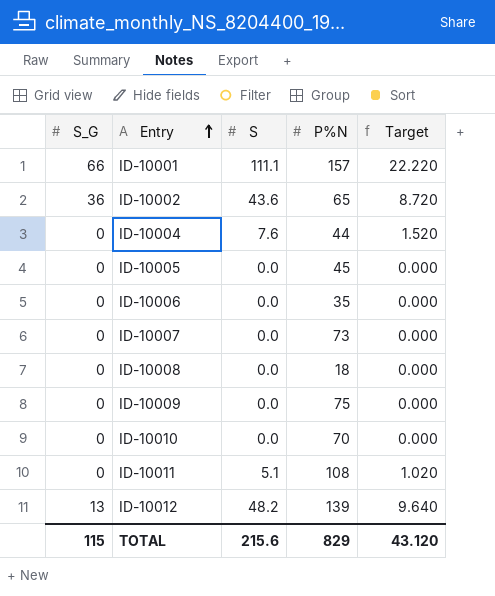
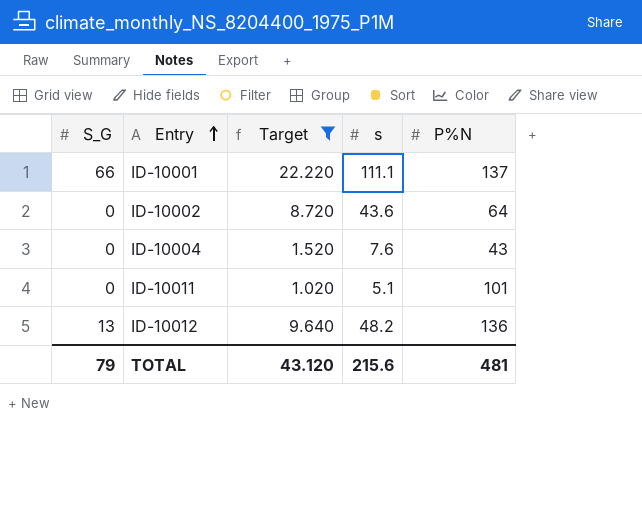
filter: none -> Target != 0.000
column Target | position: 5 -> 3
column name: S -> s
ID-10001 | P%N: 157 -> 137
ID-10002 | S_G: 36 -> 0
ID-10002 | P%N: 65 -> 64
ID-10004 | P%N: 44 -> 43
ID-10011 | P%N: 108 -> 101
ID-10012 | P%N: 139 -> 136
TOTAL | S_G: 115 -> 79
TOTAL | P%N: 829 -> 481

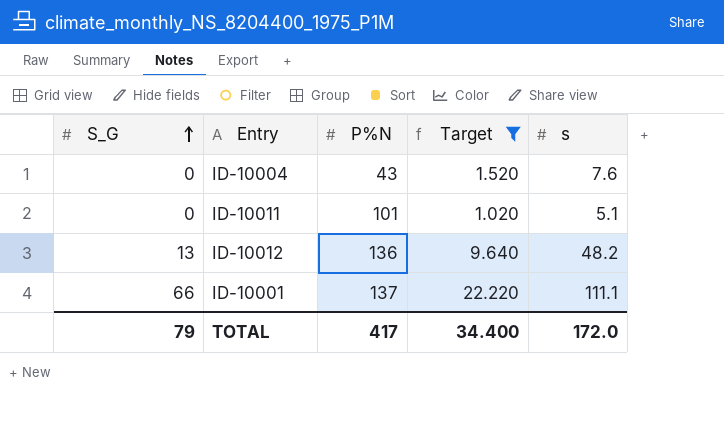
row order: Entry ascending -> S_G ascending
column P%N | position: 5 -> 3
row ID-10002: 0 | 8.720 | 43.6 | 64 -> none
TOTAL | P%N: 481 -> 417
TOTAL | Target: 43.120 -> 34.400
TOTAL | s: 215.6 -> 172.0

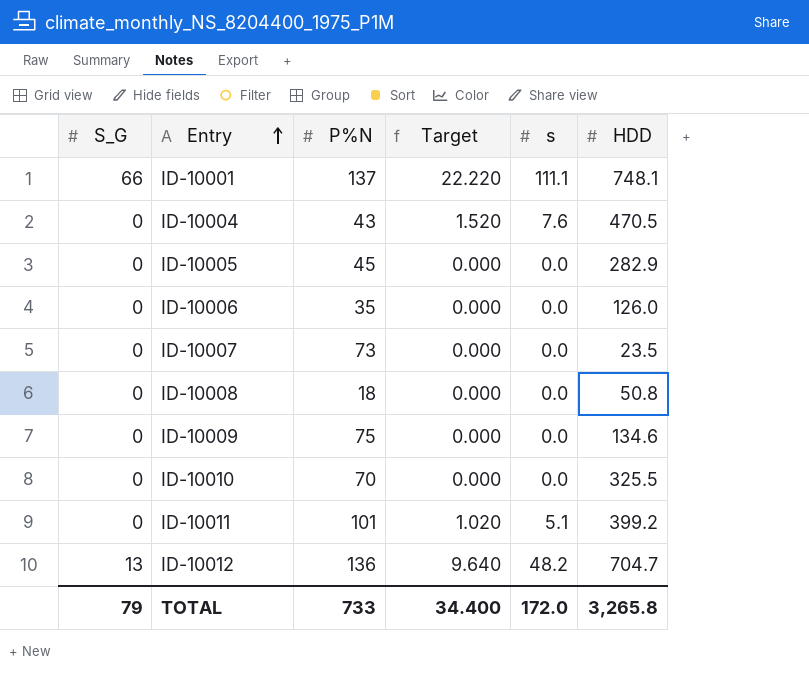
filter: Target != 0.000 -> none
row order: S_G ascending -> Entry ascending
column HDD | position: none -> 6
TOTAL | P%N: 417 -> 733

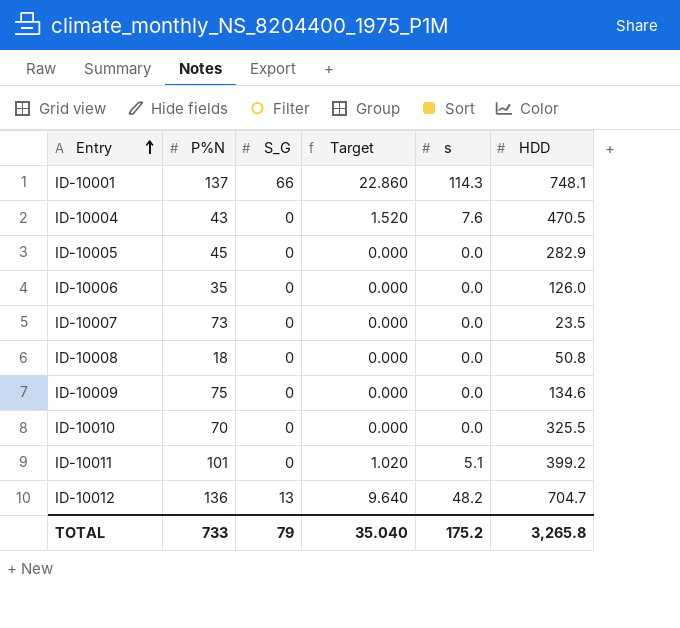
column S_G | position: 1 -> 3
ID-10001 | Target: 22.220 -> 22.860
ID-10001 | s: 111.1 -> 114.3
TOTAL | Target: 34.400 -> 35.040
TOTAL | s: 172.0 -> 175.2

